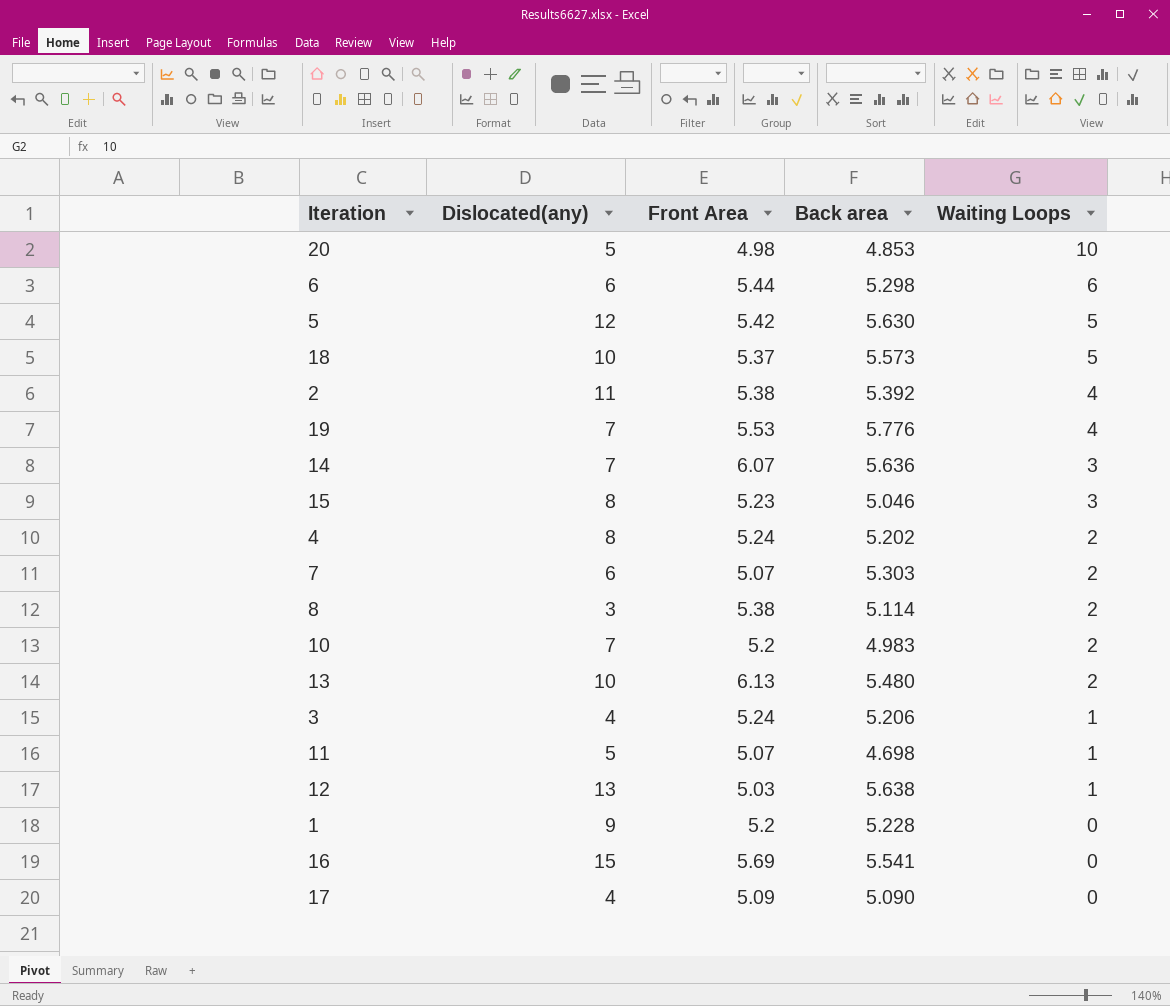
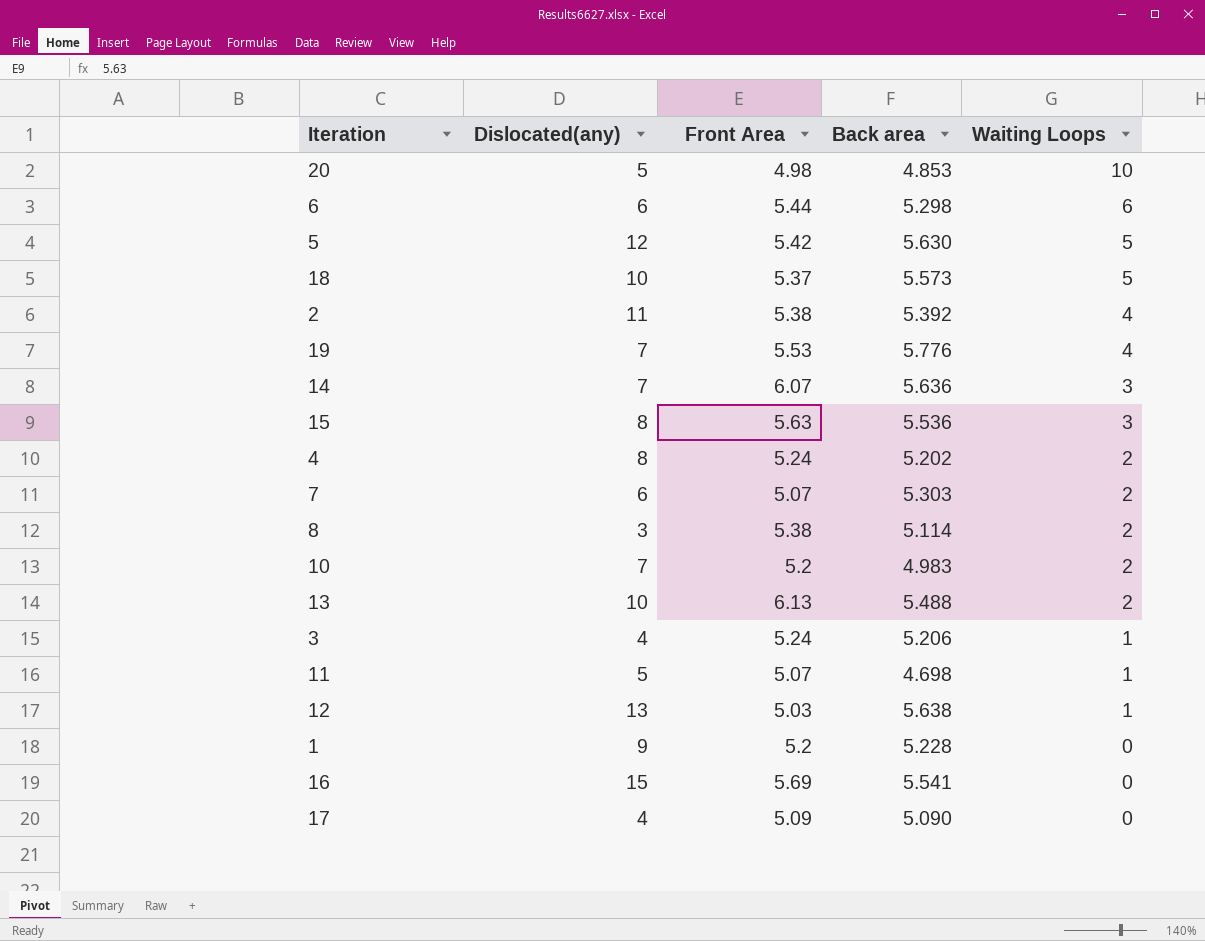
15 | Front Area: 5.23 -> 5.63
15 | Back area: 5.046 -> 5.536
13 | Back area: 5.480 -> 5.488

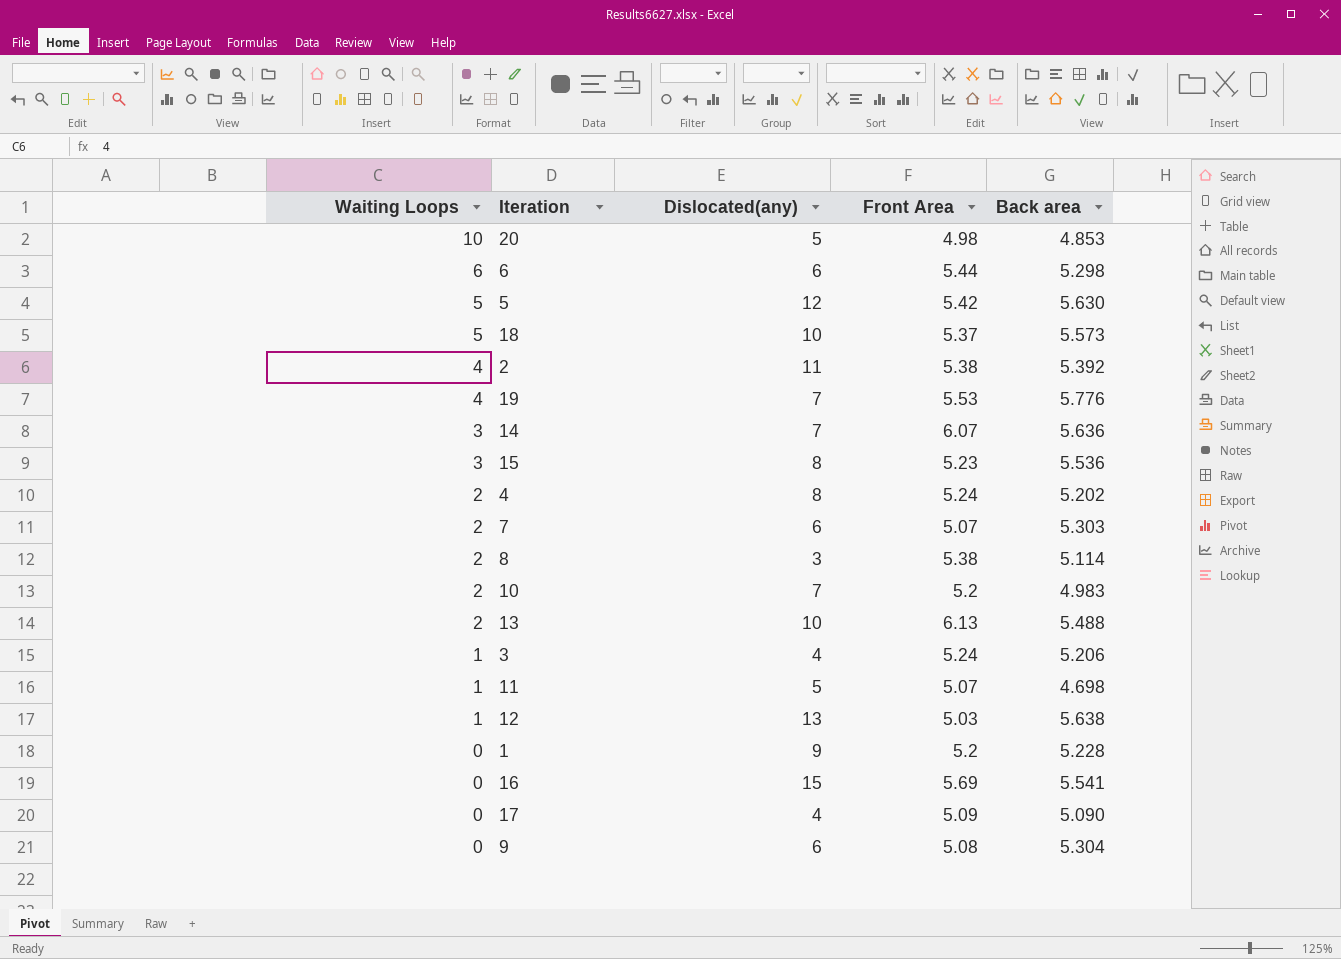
column Waiting Loops | position: 5 -> 1
15 | Front Area: 5.63 -> 5.23
row 9: none -> 0 | 6 | 5.08 | 5.304

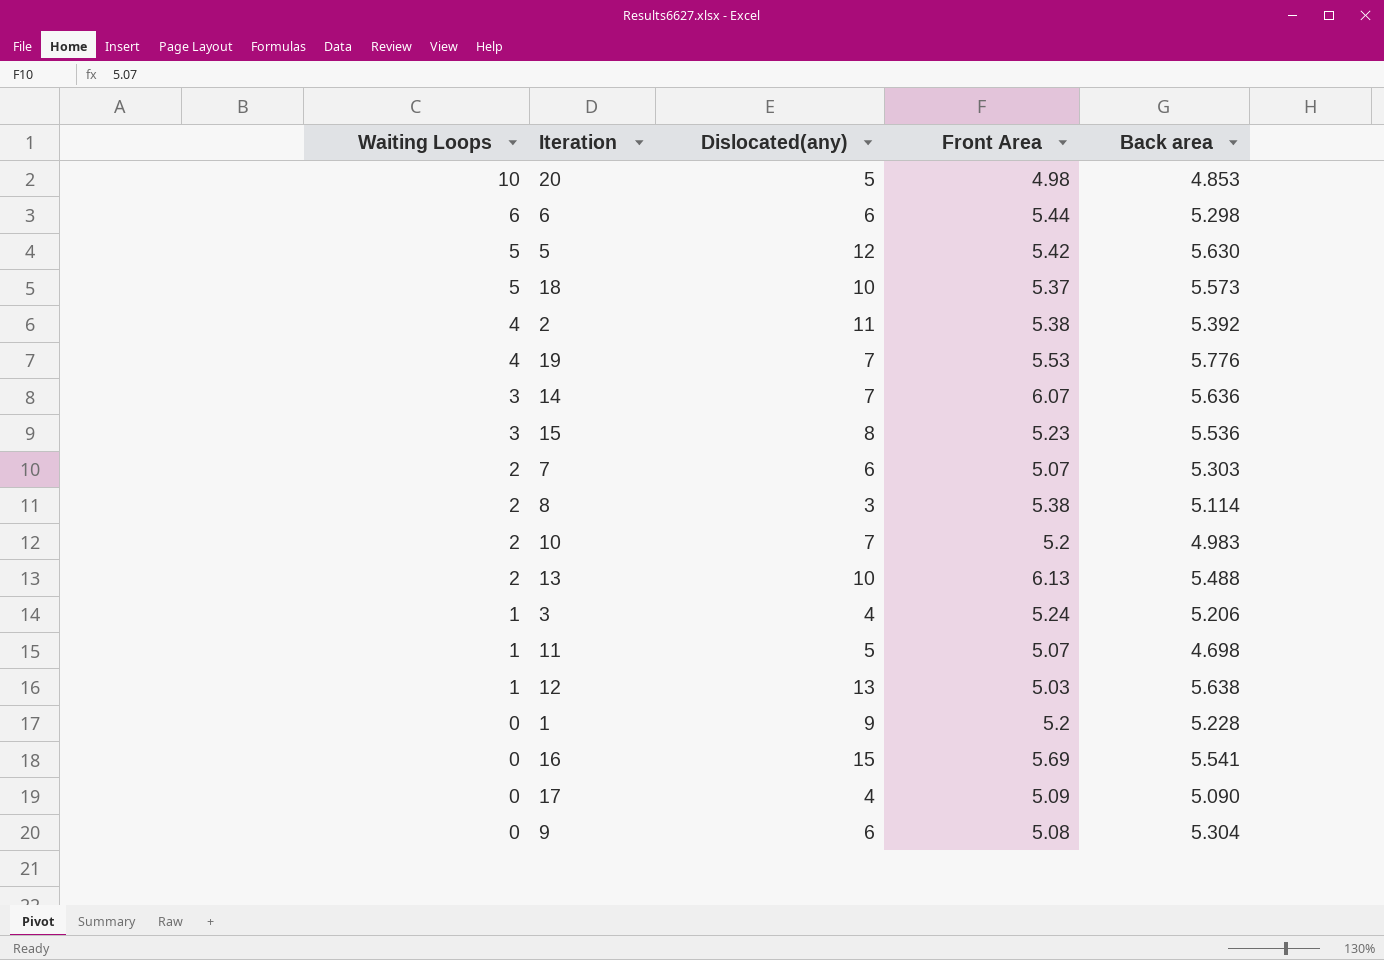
row 4: 2 | 8 | 5.24 | 5.202 -> none

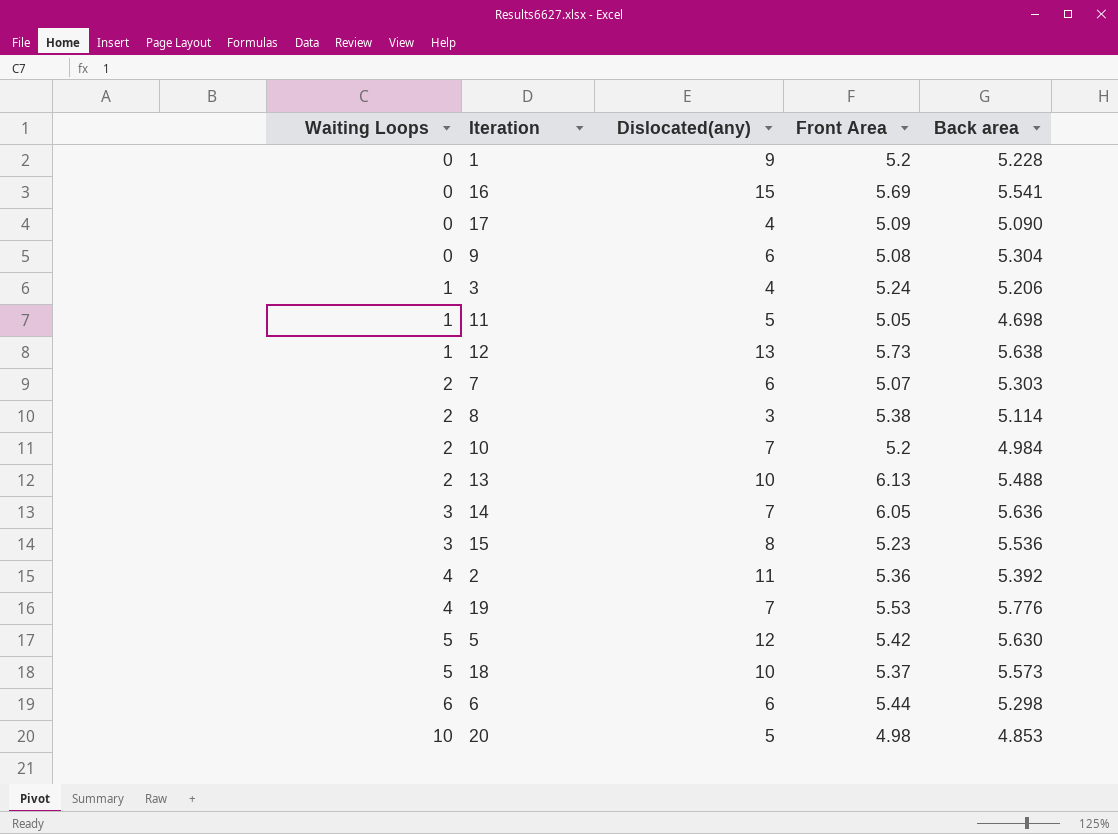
row order: Waiting Loops descending -> Waiting Loops ascending
11 | Front Area: 5.07 -> 5.05
12 | Front Area: 5.03 -> 5.73
10 | Back area: 4.983 -> 4.984
14 | Front Area: 6.07 -> 6.05
2 | Front Area: 5.38 -> 5.36

